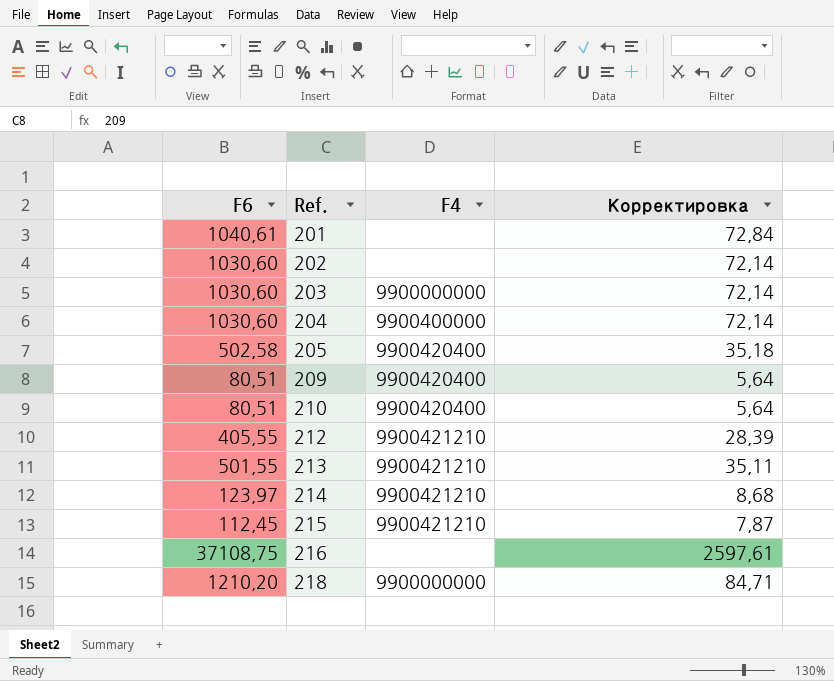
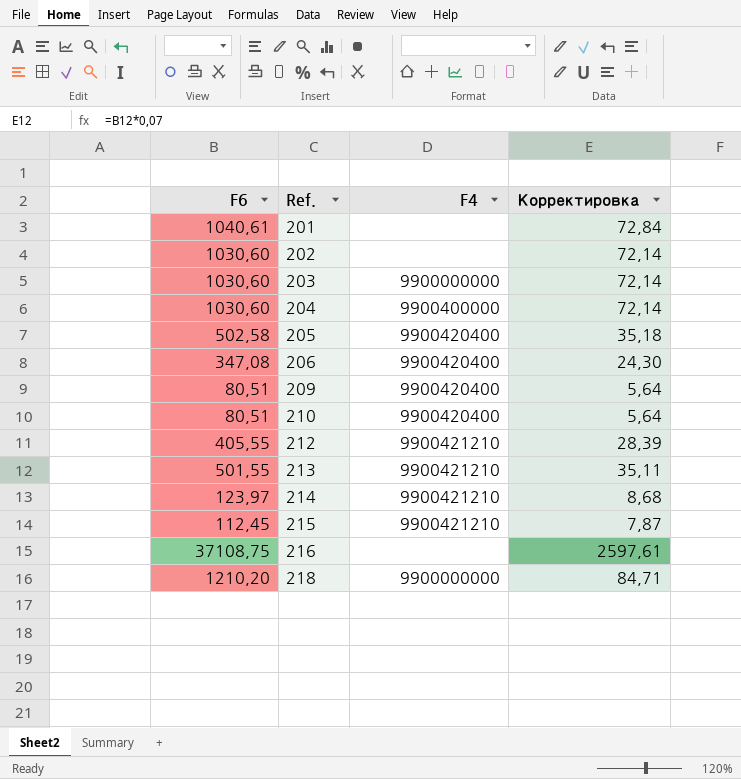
row 206: none -> 347,08 | 9900420400 | 24,30

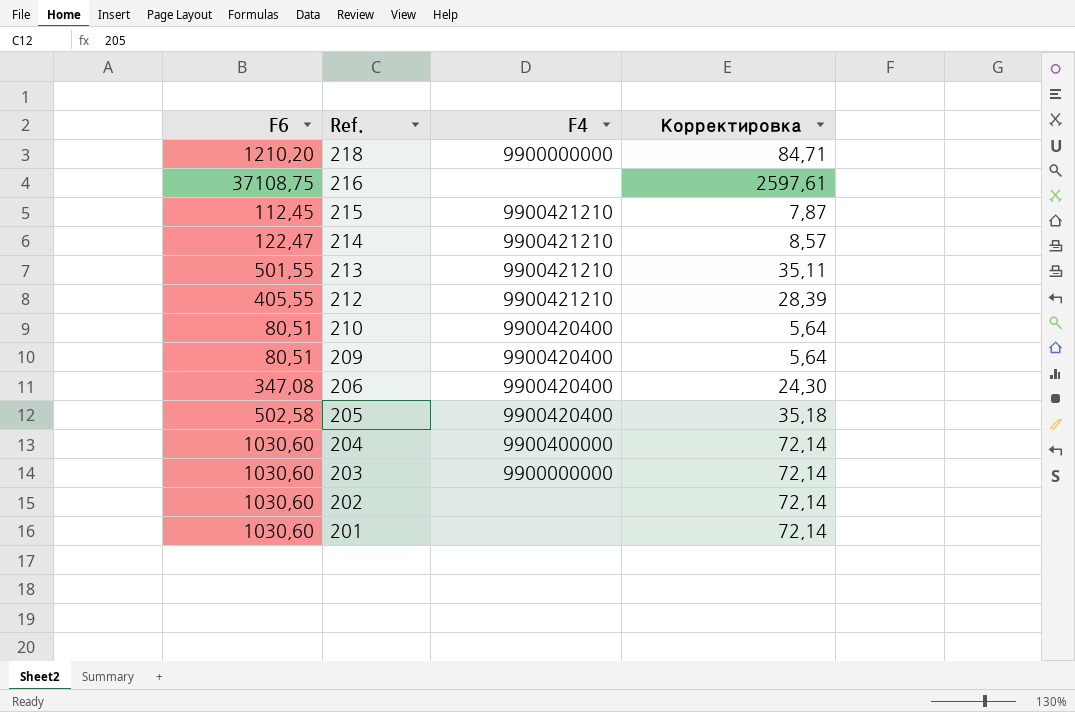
row order: Ref. ascending -> Ref. descending
214 | F6: 123,97 -> 122,47
214 | Корректировка: 8,68 -> 8,57
201 | F6: 1040,61 -> 1030,60
201 | Корректировка: 72,84 -> 72,14

